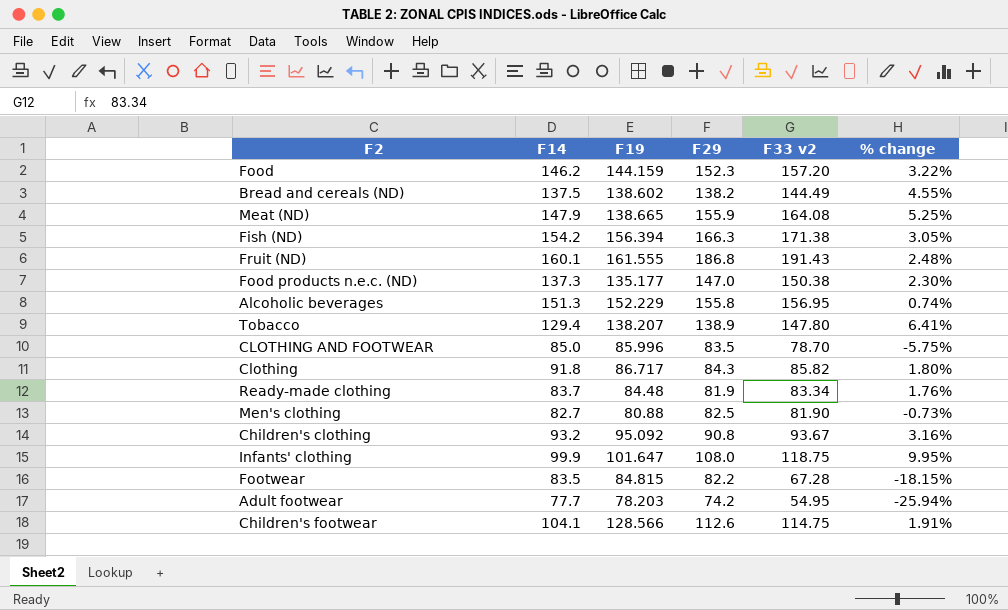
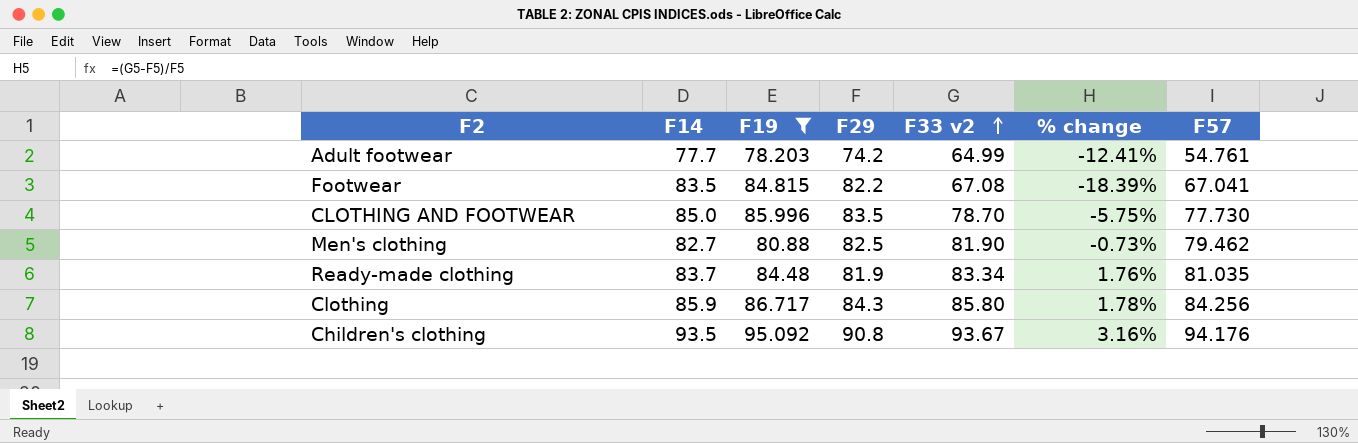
filter: none -> F19 <= 95.092
row order: none -> F33 v2 ascending
column F57 | position: none -> 7
Adult footwear | F33 v2: 54.95 -> 64.99
Adult footwear | % change: -25.94% -> -12.41%
Footwear | F33 v2: 67.28 -> 67.08
Footwear | % change: -18.15% -> -18.39%
Clothing | F14: 91.8 -> 85.9
Clothing | F33 v2: 85.82 -> 85.80
Clothing | % change: 1.80% -> 1.78%
Children's clothing | F14: 93.2 -> 93.5

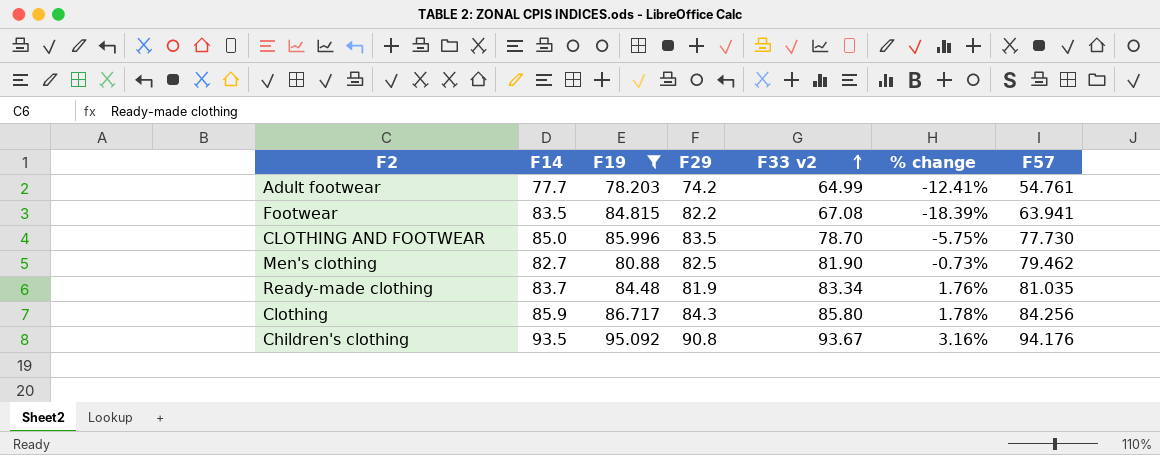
Footwear | F57: 67.041 -> 63.941

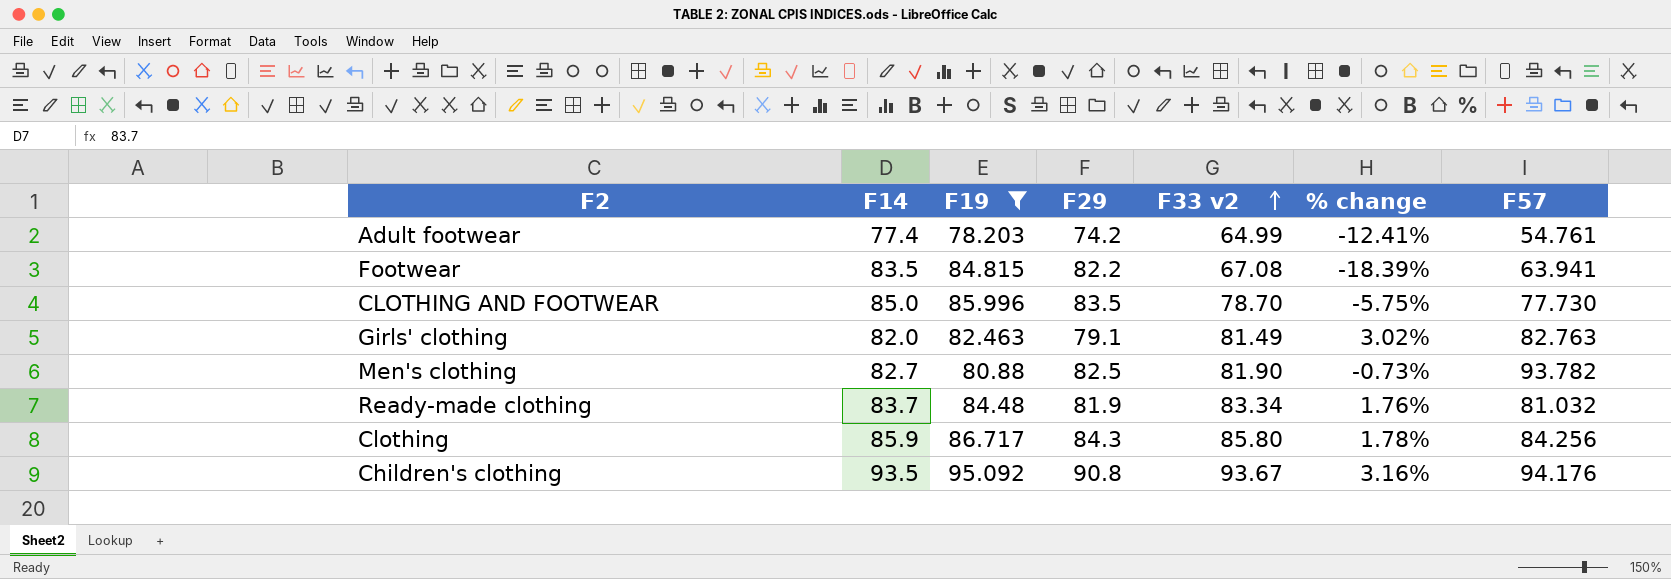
Adult footwear | F14: 77.7 -> 77.4
row Girls' clothing: none -> 82.0 | 82.463 | 79.1 | 81.49 | 3.02% | 82.763
Men's clothing | F57: 79.462 -> 93.782
Ready-made clothing | F57: 81.035 -> 81.032

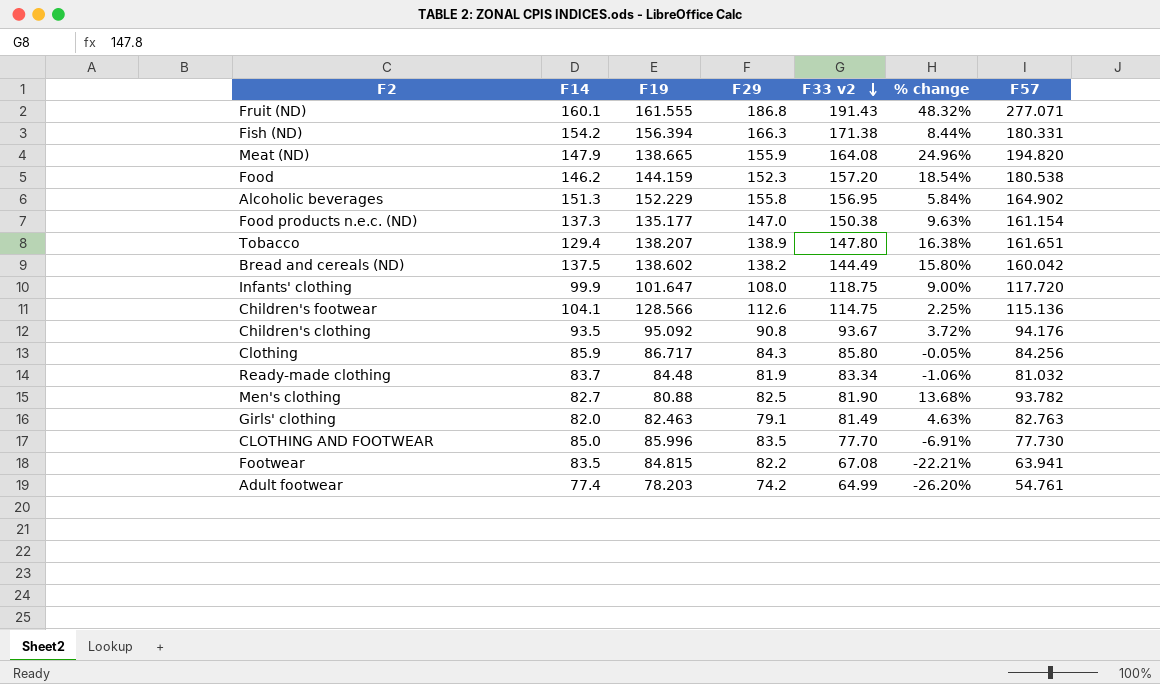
filter: F19 <= 95.092 -> none
row order: F33 v2 ascending -> F33 v2 descending
column % change | formula: ([F33 v2] - [F29]) / [F29] -> ([F57] - [F29]) / [F29]
CLOTHING AND FOOTWEAR | F33 v2: 78.70 -> 77.70

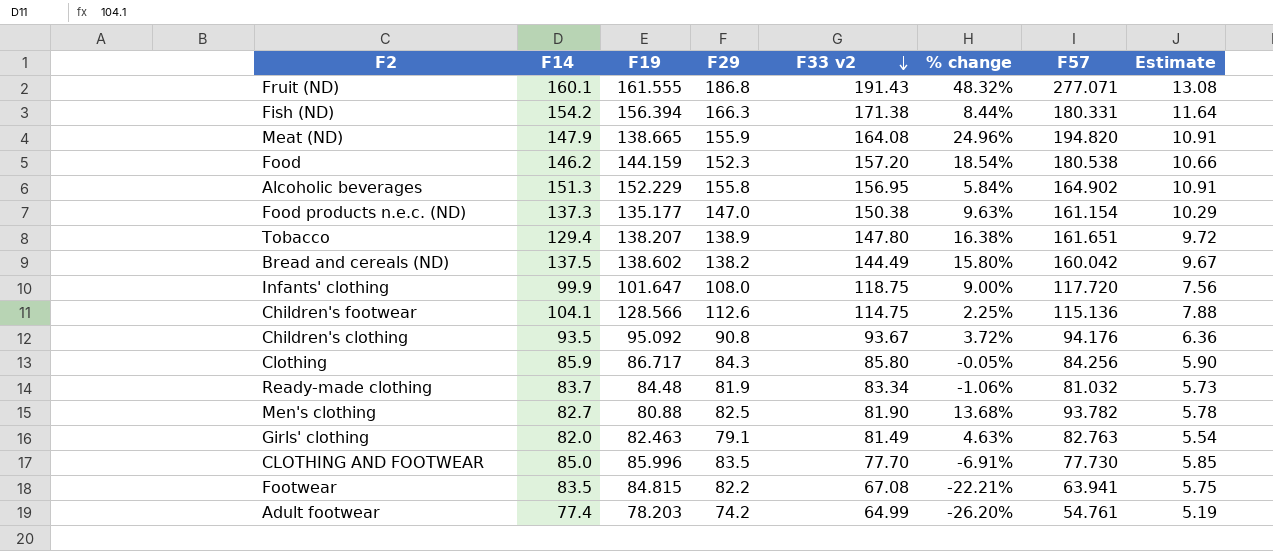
column Estimate | formula: none -> [F29] * 0.07

